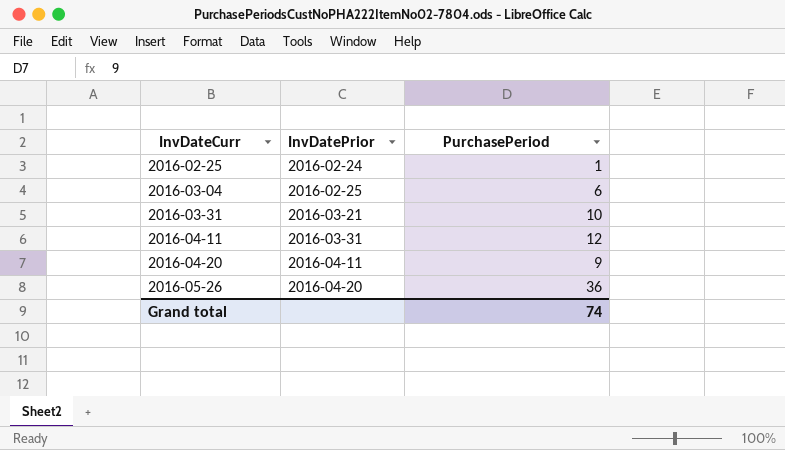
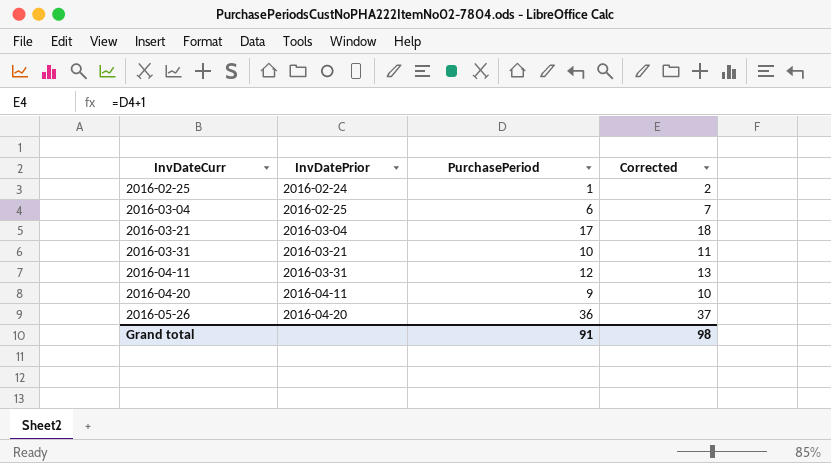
column Corrected | formula: none -> [PurchasePeriod] + 1
row 2016-03-21: none -> 2016-03-04 | 17 | 18
Grand total | PurchasePeriod: 74 -> 91

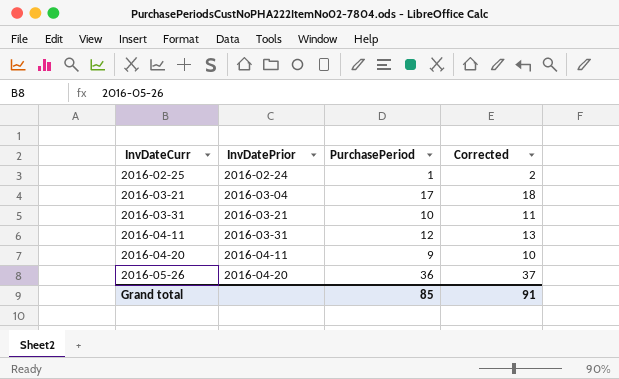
row 2016-03-04: 2016-02-25 | 6 | 7 -> none
Grand total | PurchasePeriod: 91 -> 85
Grand total | Corrected: 98 -> 91

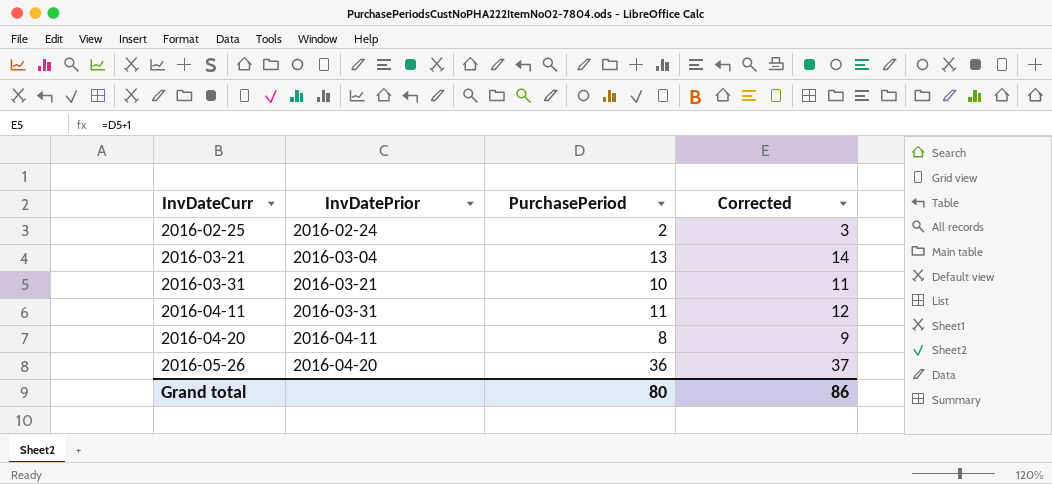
2016-02-25 | PurchasePeriod: 1 -> 2
2016-02-25 | Corrected: 2 -> 3
2016-03-21 | PurchasePeriod: 17 -> 13
2016-03-21 | Corrected: 18 -> 14
2016-04-11 | PurchasePeriod: 12 -> 11
2016-04-11 | Corrected: 13 -> 12
2016-04-20 | PurchasePeriod: 9 -> 8
2016-04-20 | Corrected: 10 -> 9
Grand total | PurchasePeriod: 85 -> 80
Grand total | Corrected: 91 -> 86

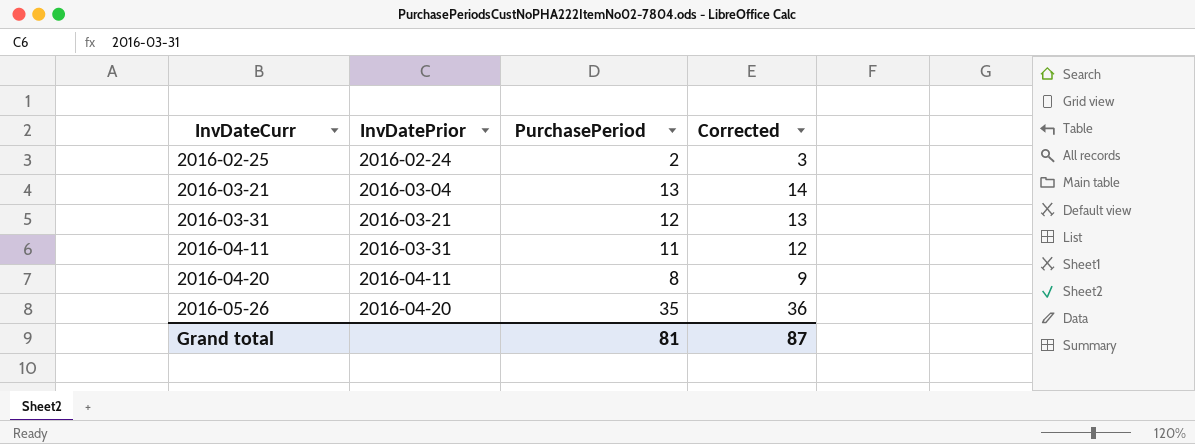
2016-03-31 | PurchasePeriod: 10 -> 12
2016-03-31 | Corrected: 11 -> 13
2016-05-26 | PurchasePeriod: 36 -> 35
2016-05-26 | Corrected: 37 -> 36
Grand total | PurchasePeriod: 80 -> 81
Grand total | Corrected: 86 -> 87

